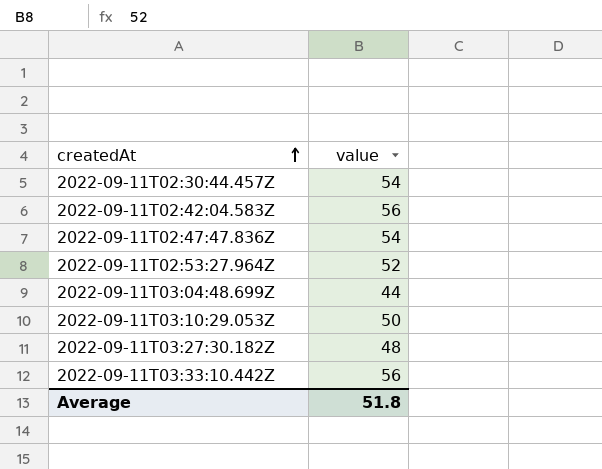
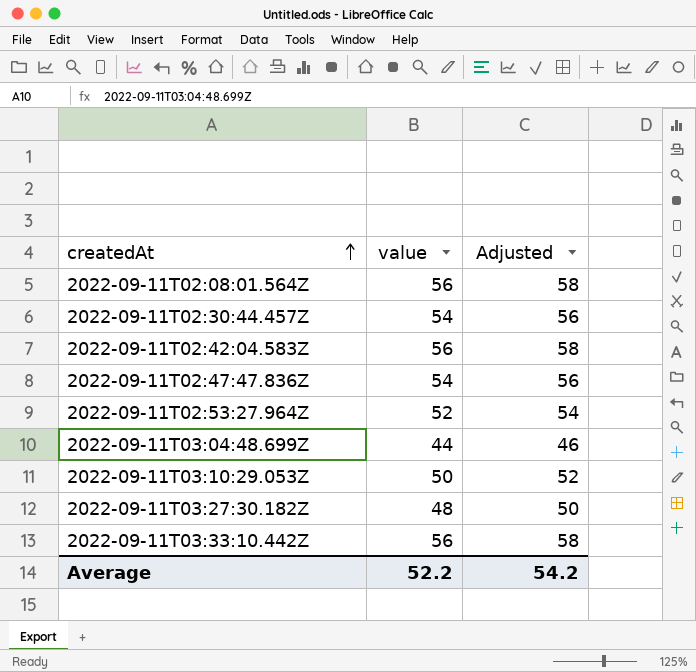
column Adjusted | formula: none -> [value] + 2
row 2022-09-11T02:08:01.564Z: none -> 56 | 58
Average | value: 51.8 -> 52.2

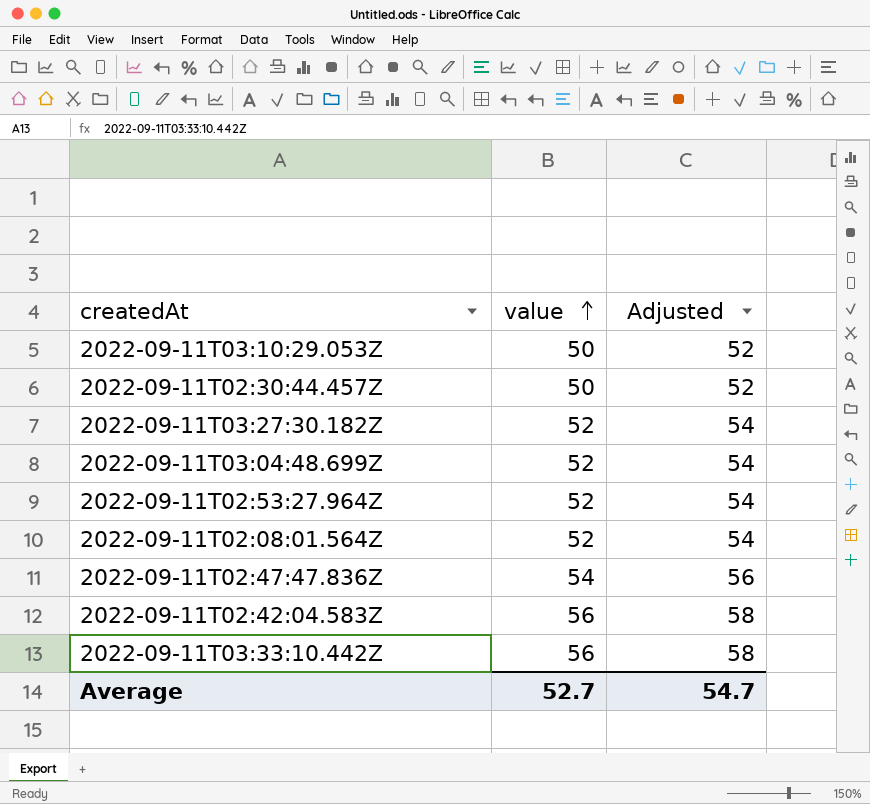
row order: createdAt ascending -> value ascending
2022-09-11T02:30:44.457Z | value: 54 -> 50
2022-09-11T02:30:44.457Z | Adjusted: 56 -> 52
2022-09-11T03:27:30.182Z | value: 48 -> 52
2022-09-11T03:27:30.182Z | Adjusted: 50 -> 54
2022-09-11T03:04:48.699Z | value: 44 -> 52
2022-09-11T03:04:48.699Z | Adjusted: 46 -> 54
2022-09-11T02:08:01.564Z | value: 56 -> 52
2022-09-11T02:08:01.564Z | Adjusted: 58 -> 54
Average | value: 52.2 -> 52.7
Average | Adjusted: 54.2 -> 54.7

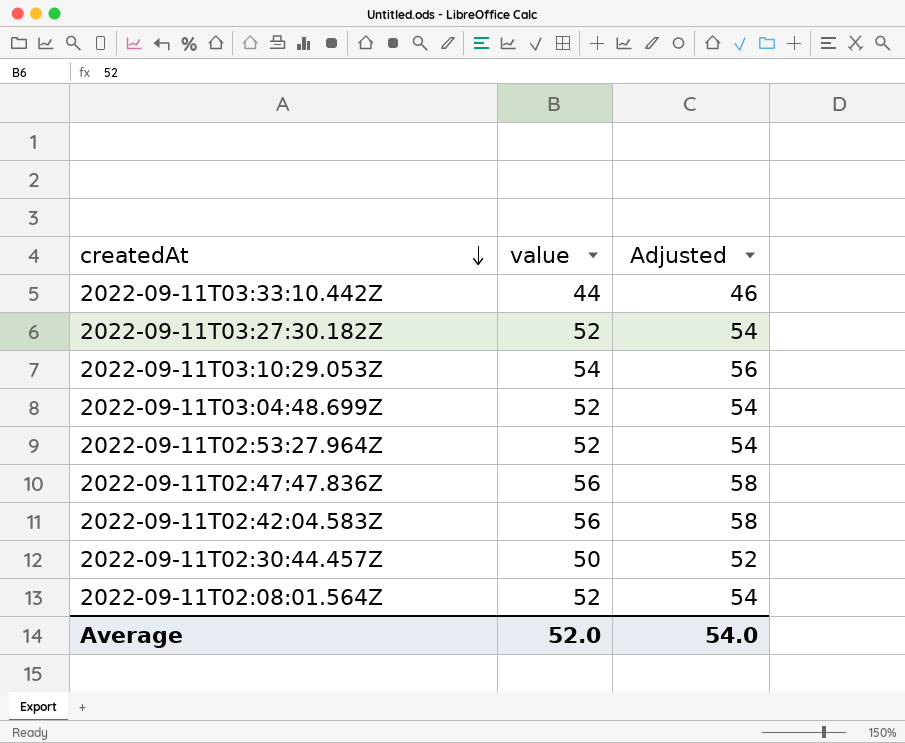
row order: value ascending -> createdAt descending
2022-09-11T03:33:10.442Z | value: 56 -> 44
2022-09-11T03:33:10.442Z | Adjusted: 58 -> 46
2022-09-11T03:10:29.053Z | value: 50 -> 54
2022-09-11T03:10:29.053Z | Adjusted: 52 -> 56
2022-09-11T02:47:47.836Z | value: 54 -> 56
2022-09-11T02:47:47.836Z | Adjusted: 56 -> 58
Average | value: 52.7 -> 52.0
Average | Adjusted: 54.7 -> 54.0

